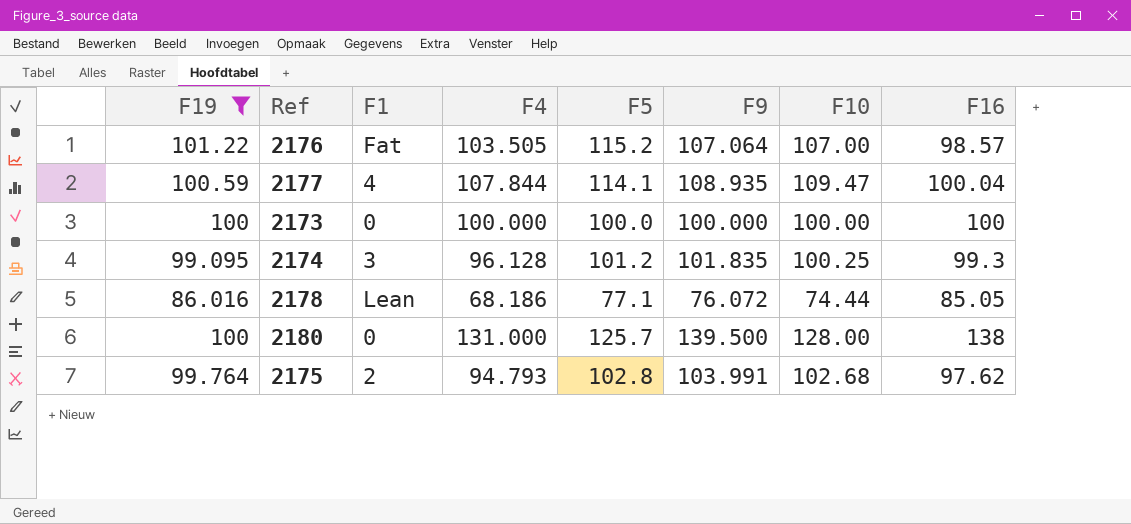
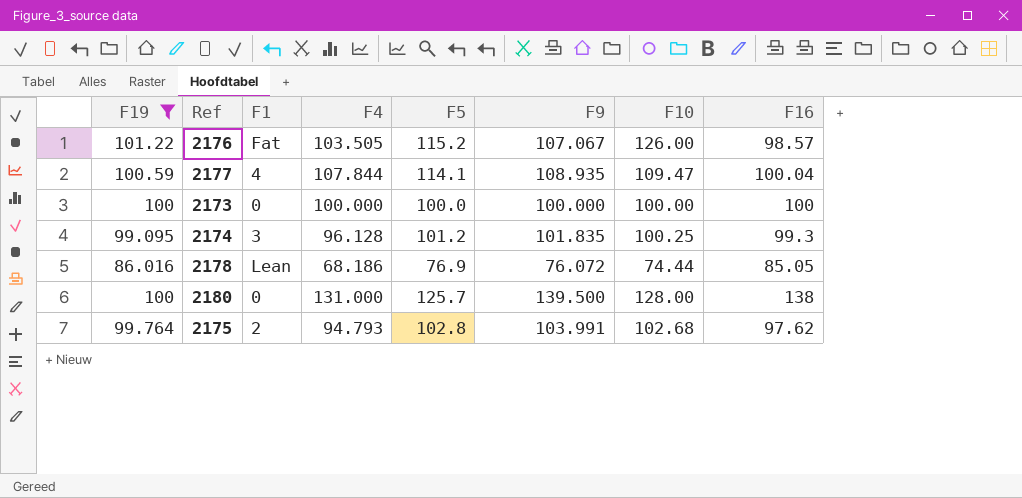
2176 | F9: 107.064 -> 107.067
2176 | F10: 107.00 -> 126.00
2178 | F5: 77.1 -> 76.9

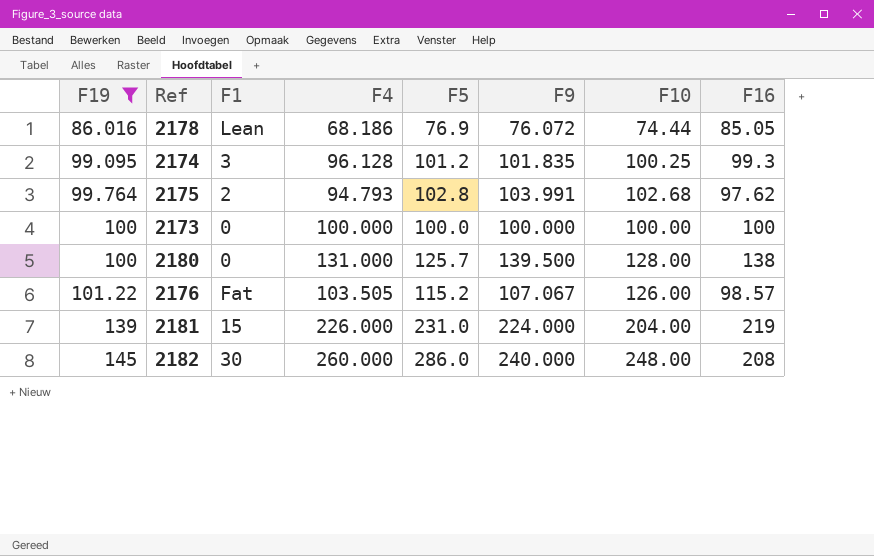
row order: none -> F19 ascending
row 2177: 100.59 | 4 | 107.844 | 114.1 | 108.935 | 109.47 | 100.04 -> none
row 2181: none -> 139 | 15 | 226.000 | 231.0 | 224.000 | 204.00 | 219
row 2182: none -> 145 | 30 | 260.000 | 286.0 | 240.000 | 248.00 | 208

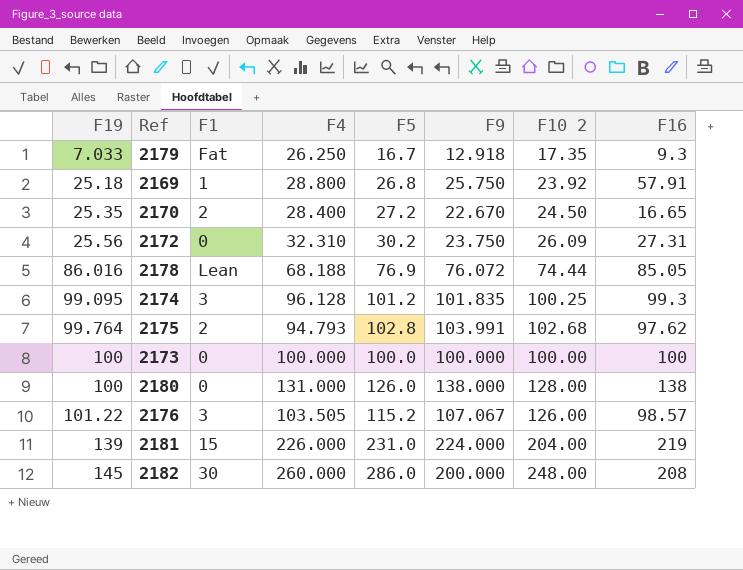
filter: F19 >= 86.016 -> none
column name: F10 -> F10 2
2178 | F4: 68.186 -> 68.188
2180 | F5: 125.7 -> 126.0
2180 | F9: 139.500 -> 138.000
2176 | F1: Fat -> 3
2182 | F9: 240.000 -> 200.000

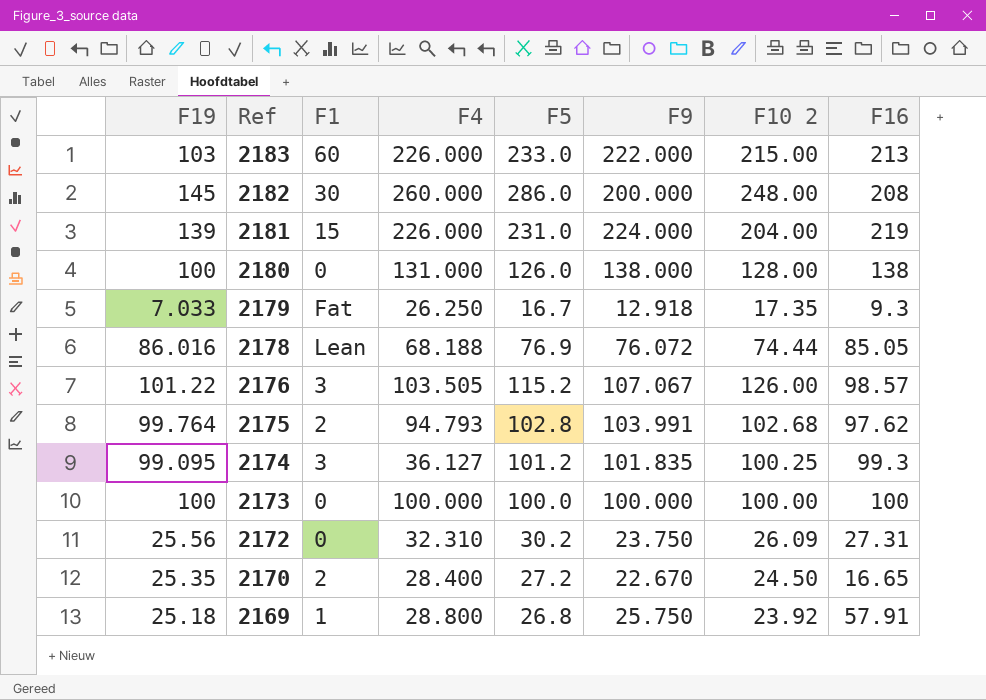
row order: F19 ascending -> Ref descending
row 2183: none -> 103 | 60 | 226.000 | 233.0 | 222.000 | 215.00 | 213
2174 | F4: 96.128 -> 36.127

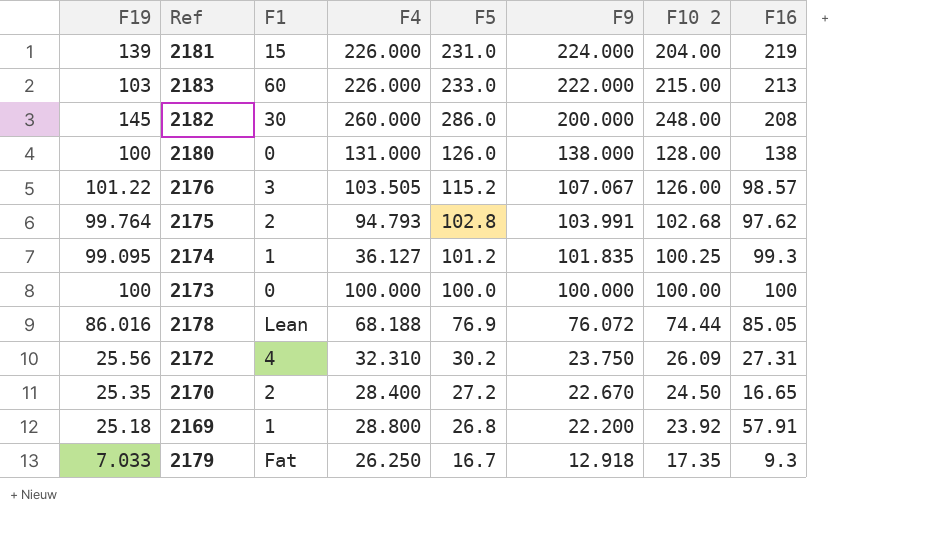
row order: Ref descending -> F9 descending
2174 | F1: 3 -> 1
2172 | F1: 0 -> 4
2169 | F9: 25.750 -> 22.200

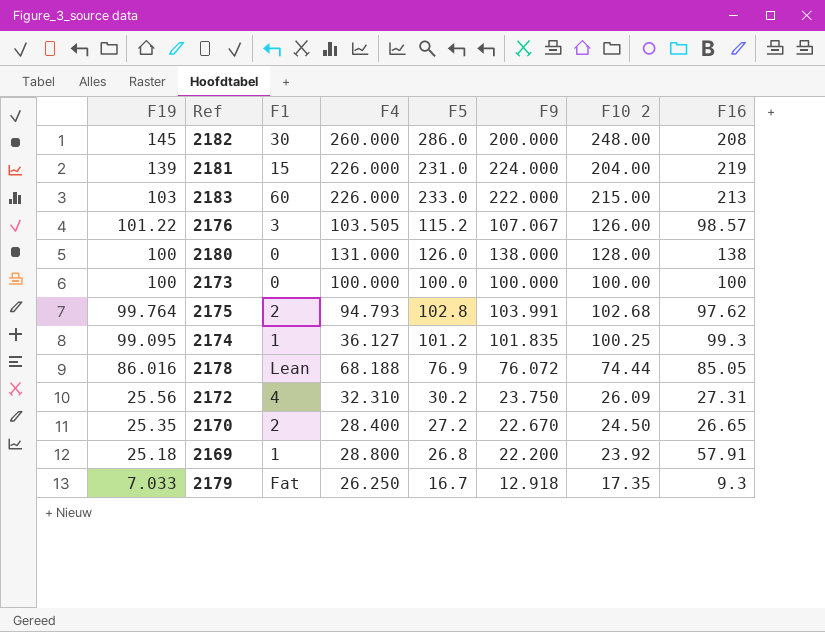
row order: F9 descending -> F19 descending
2170 | F16: 16.65 -> 26.65

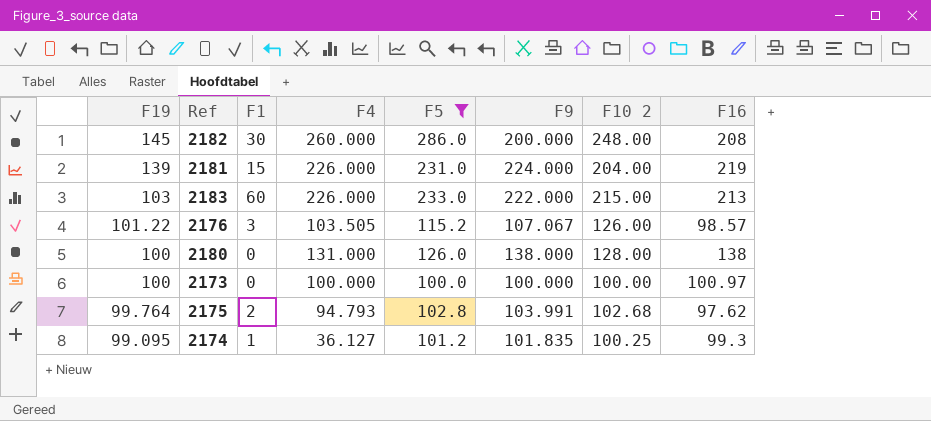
filter: none -> F5 >= 100.0
2173 | F16: 100 -> 100.97

